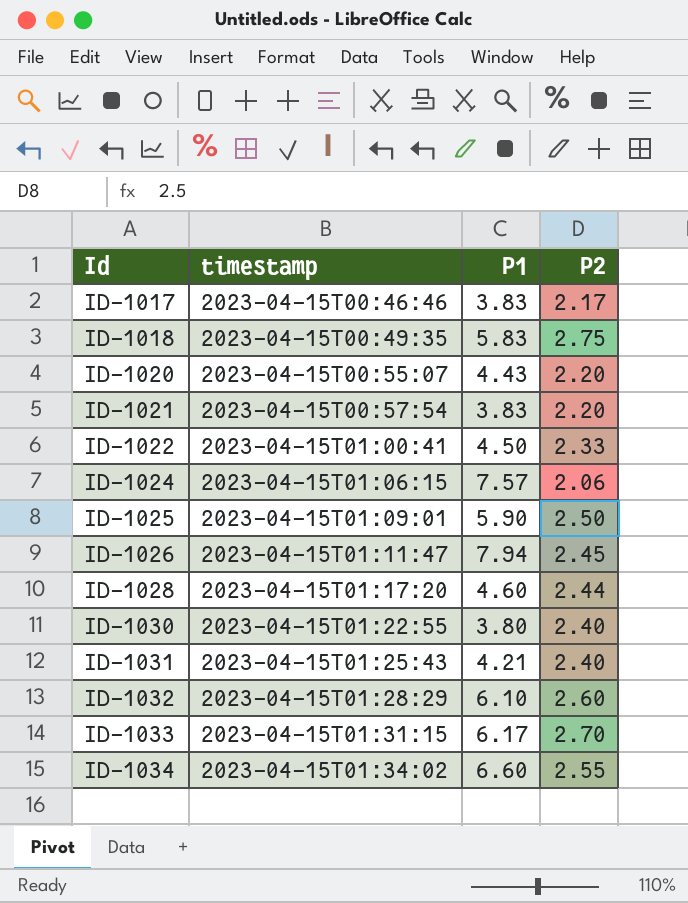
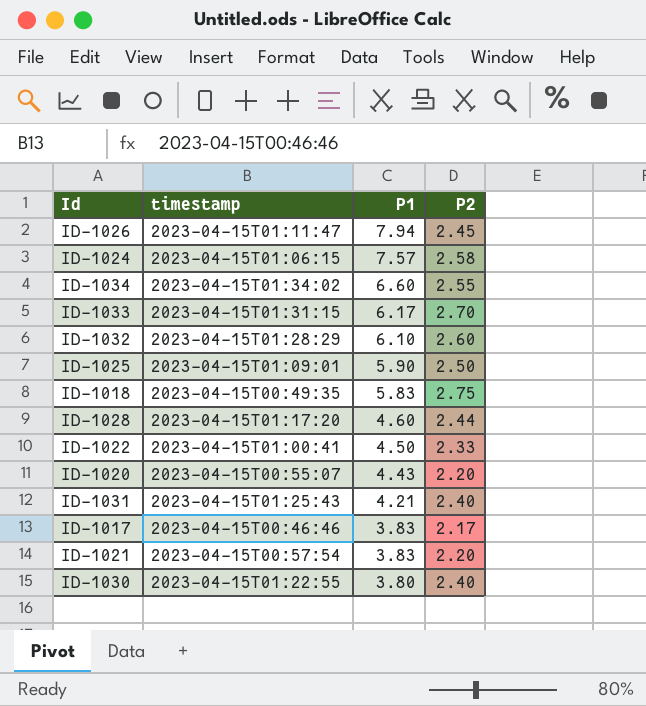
row order: Id ascending -> P1 descending
ID-1024 | P2: 2.06 -> 2.58

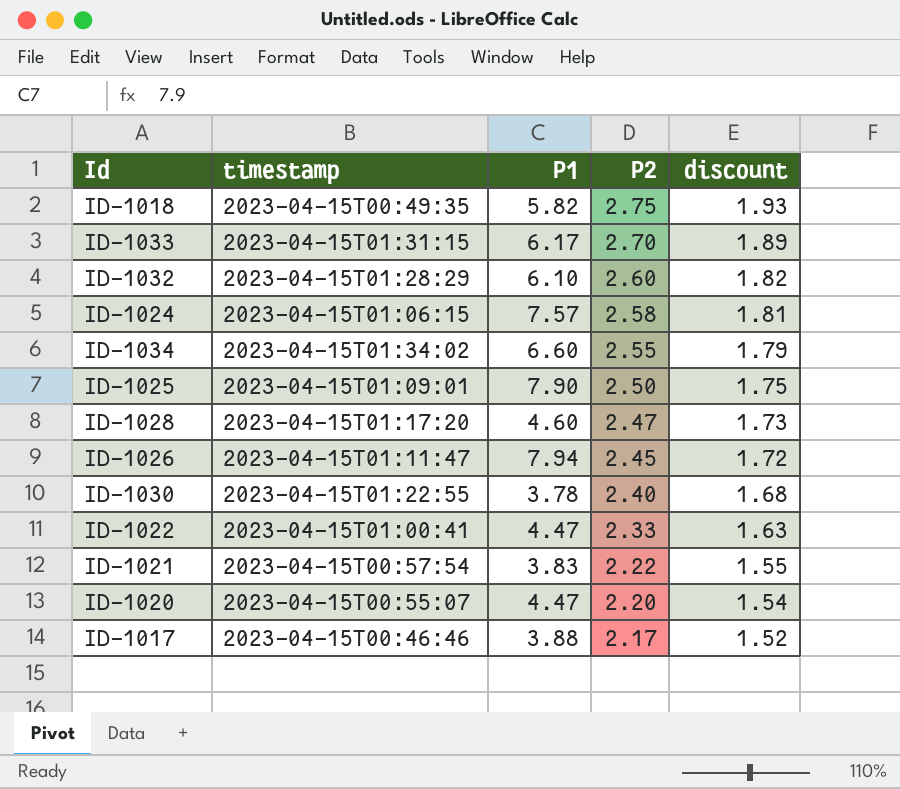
row order: P1 descending -> P2 descending
column discount | formula: none -> [P2] * 0.7
row ID-1031: 2023-04-15T01:25:43 | 4.21 | 2.40 -> none
ID-1018 | P1: 5.83 -> 5.82
ID-1025 | P1: 5.90 -> 7.90
ID-1028 | P2: 2.44 -> 2.47
ID-1030 | P1: 3.80 -> 3.78
ID-1022 | P1: 4.50 -> 4.47
ID-1021 | P2: 2.20 -> 2.22
ID-1020 | P1: 4.43 -> 4.47
ID-1017 | P1: 3.83 -> 3.88

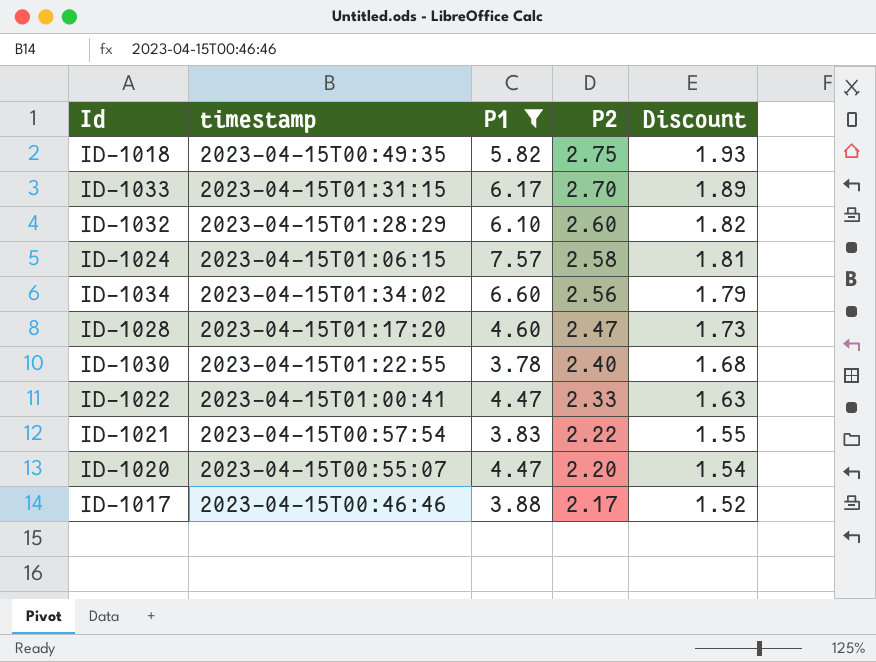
filter: none -> P1 <= 7.57
column name: discount -> Discount
ID-1034 | P2: 2.55 -> 2.56

